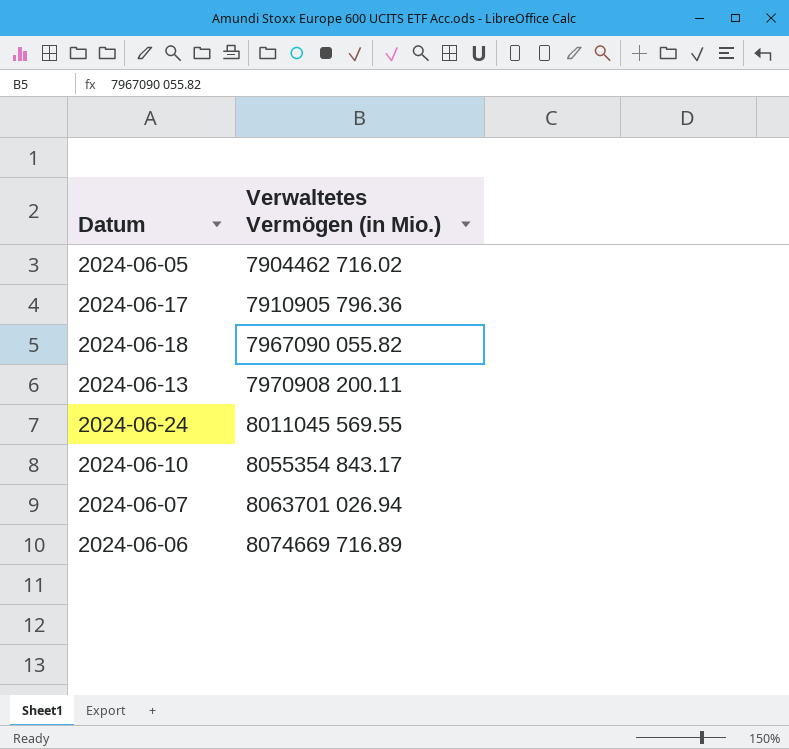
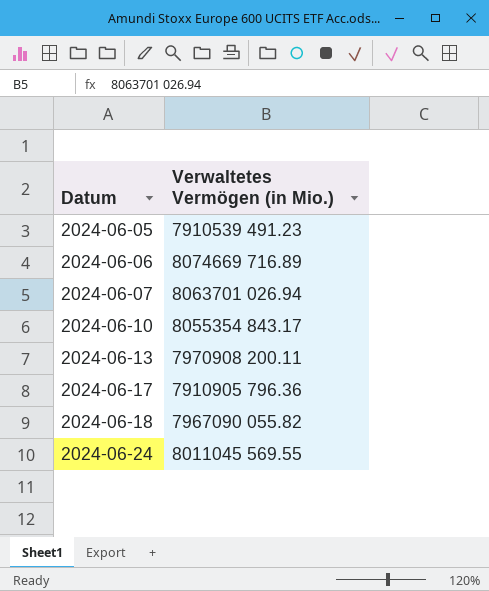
row order: Verwaltetes Vermögen (in Mio.) ascending -> Datum ascending
2024-06-05 | Verwaltetes Vermögen (in Mio.): 7904462 716.02 -> 7910539 491.23

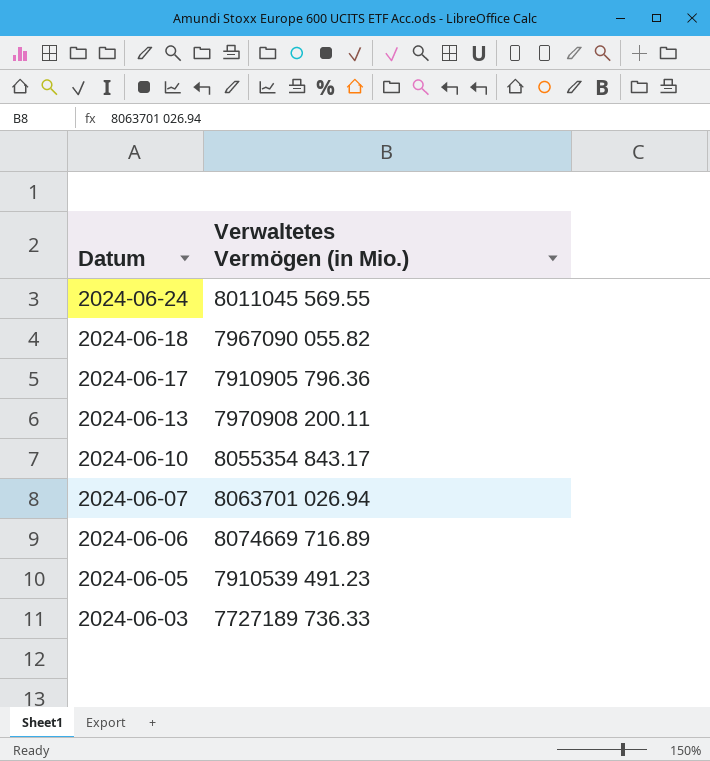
row order: Datum ascending -> Datum descending
row 2024-06-03: none -> 7727189 736.33

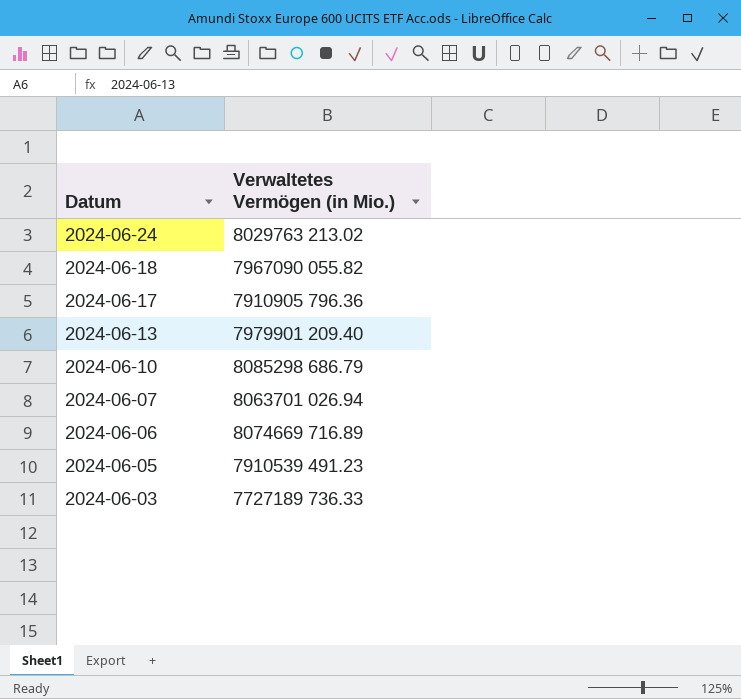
2024-06-24 | Verwaltetes Vermögen (in Mio.): 8011045 569.55 -> 8029763 213.02
2024-06-13 | Verwaltetes Vermögen (in Mio.): 7970908 200.11 -> 7979901 209.40
2024-06-10 | Verwaltetes Vermögen (in Mio.): 8055354 843.17 -> 8085298 686.79

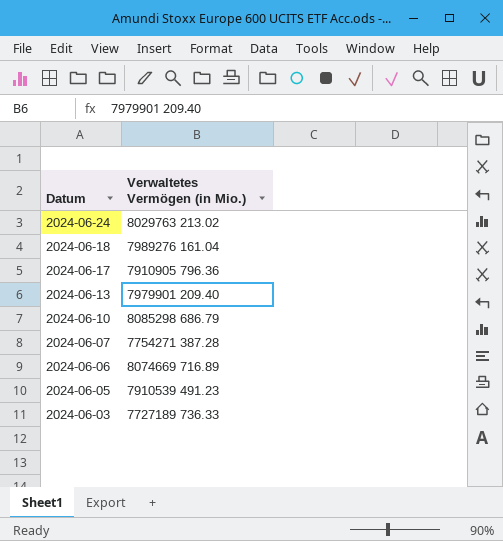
2024-06-18 | Verwaltetes Vermögen (in Mio.): 7967090 055.82 -> 7989276 161.04
2024-06-07 | Verwaltetes Vermögen (in Mio.): 8063701 026.94 -> 7754271 387.28

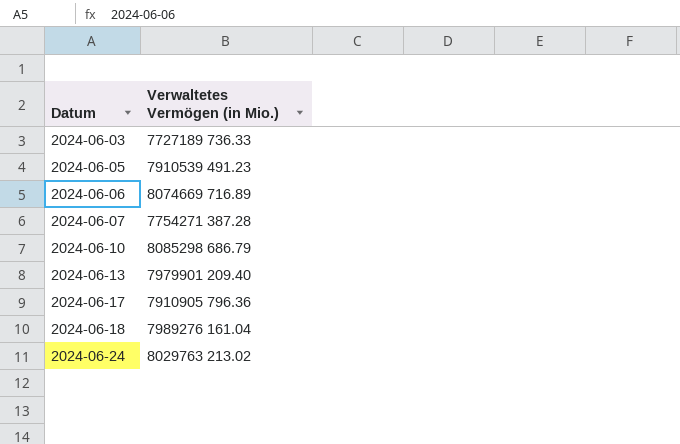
row order: Datum descending -> Datum ascending

